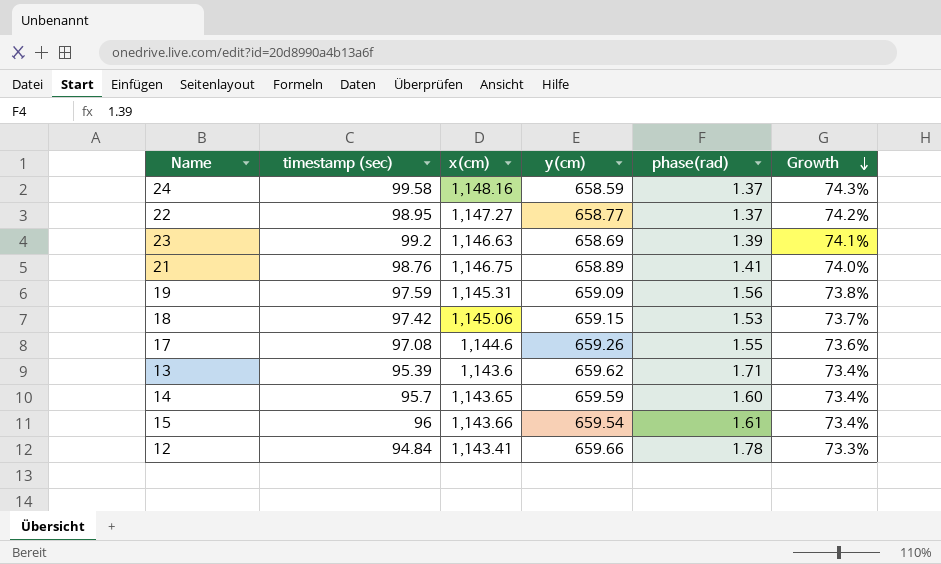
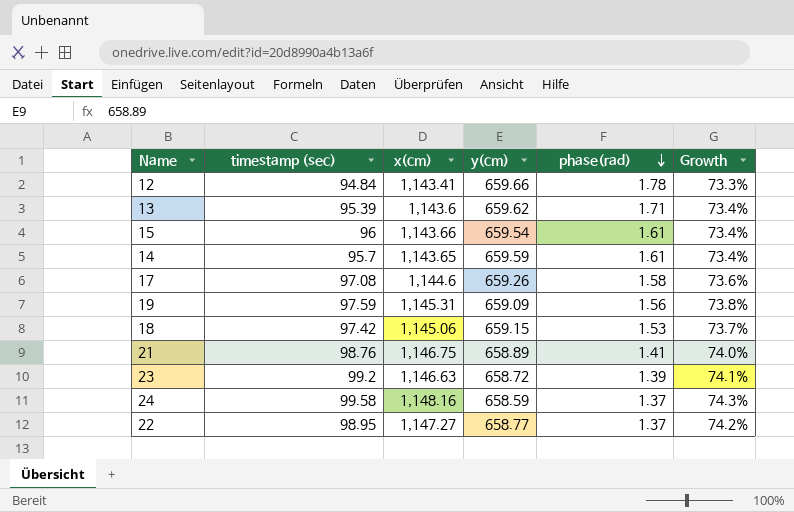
row order: Growth descending -> phase(rad) descending
14 | phase(rad): 1.60 -> 1.61
17 | phase(rad): 1.55 -> 1.58
23 | y(cm): 658.69 -> 658.72

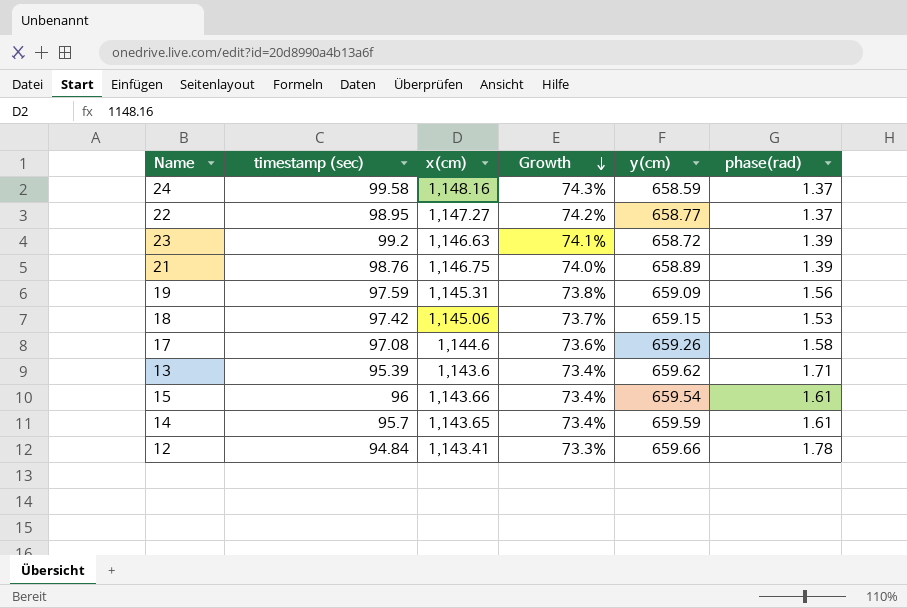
row order: phase(rad) descending -> Growth descending
column Growth | position: 6 -> 4
21 | phase(rad): 1.41 -> 1.39

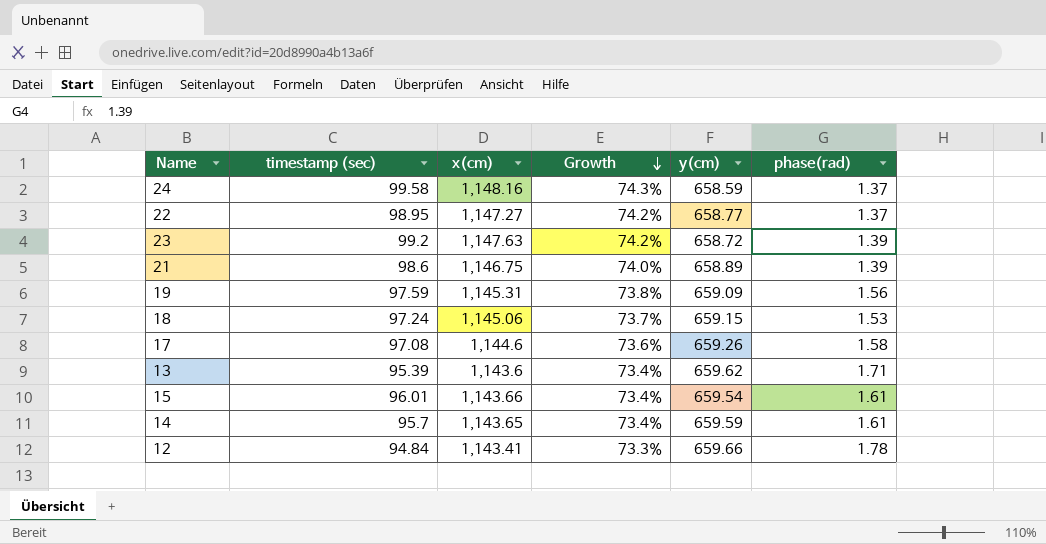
23 | x(cm): 1,146.63 -> 1,147.63
23 | Growth: 74.1% -> 74.2%
21 | timestamp (sec): 98.76 -> 98.6
18 | timestamp (sec): 97.42 -> 97.24
15 | timestamp (sec): 96 -> 96.01

